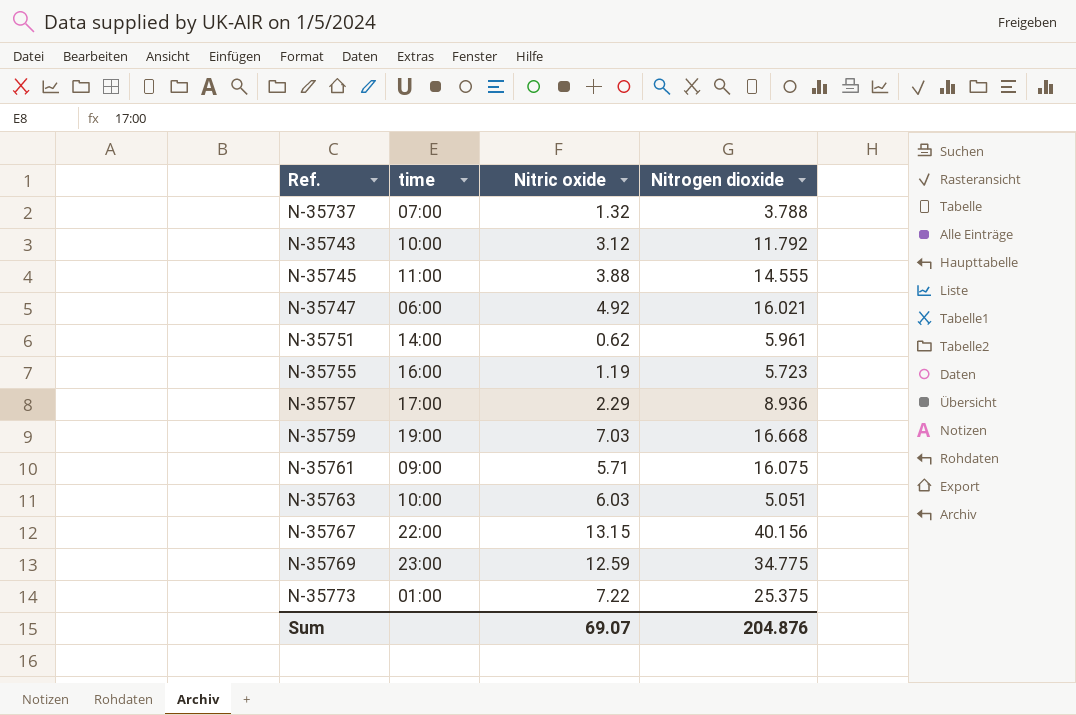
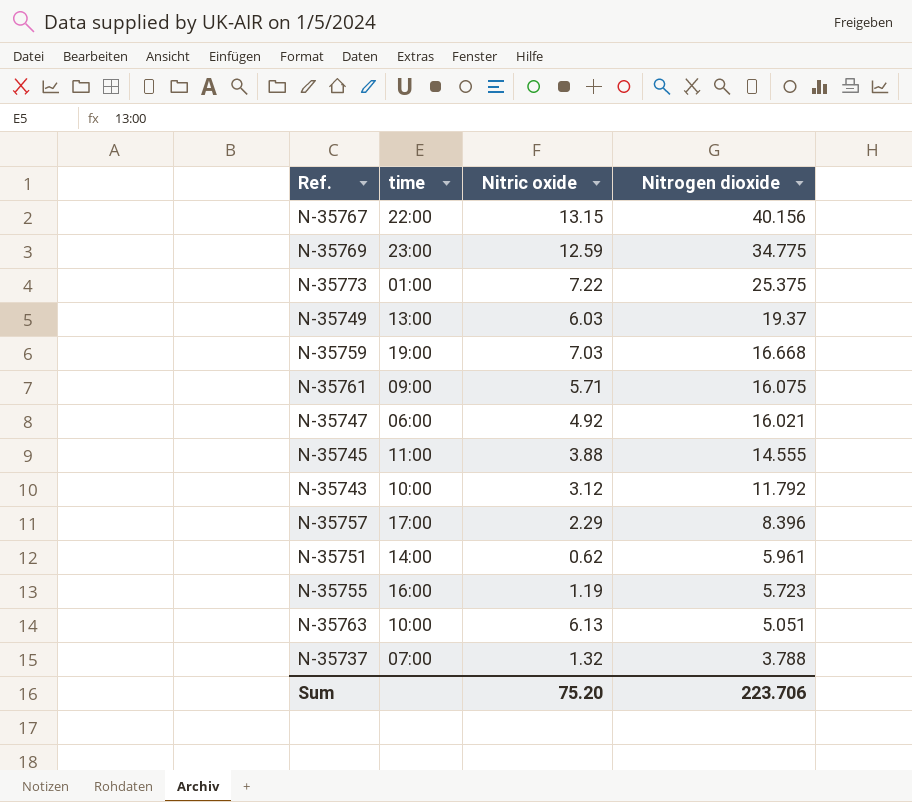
row order: Ref. ascending -> Nitrogen dioxide descending
row N-35749: none -> 13:00 | 6.03 | 19.37
N-35757 | Nitrogen dioxide: 8.936 -> 8.396
N-35763 | Nitric oxide: 6.03 -> 6.13
Sum | Nitric oxide: 69.07 -> 75.20
Sum | Nitrogen dioxide: 204.876 -> 223.706

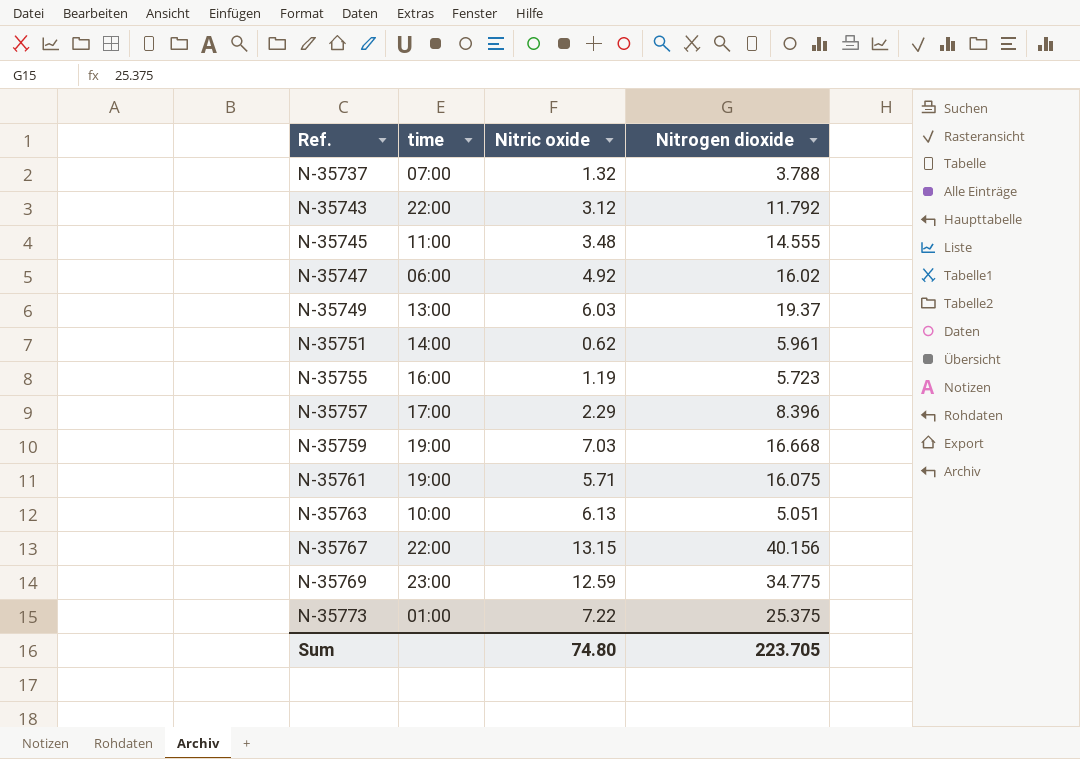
row order: Nitrogen dioxide descending -> Ref. ascending
N-35743 | time: 10:00 -> 22:00
N-35745 | Nitric oxide: 3.88 -> 3.48
N-35747 | Nitrogen dioxide: 16.021 -> 16.02
N-35761 | time: 09:00 -> 19:00
Sum | Nitric oxide: 75.20 -> 74.80
Sum | Nitrogen dioxide: 223.706 -> 223.705

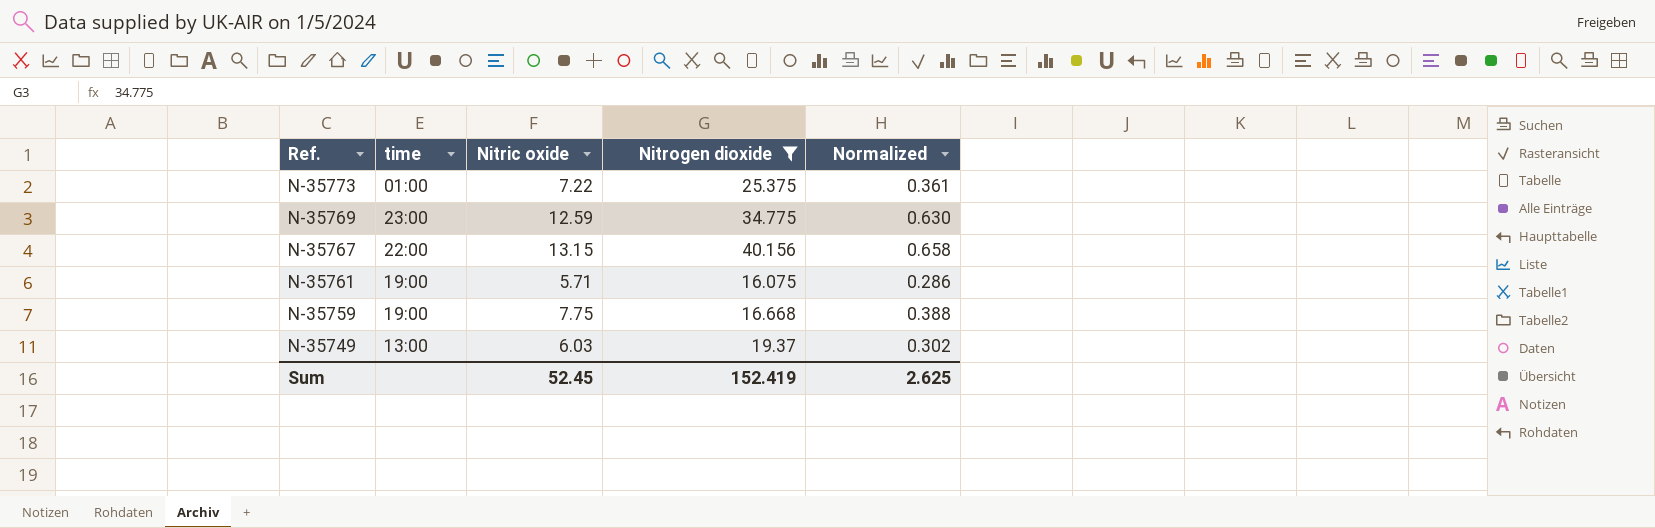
filter: none -> Nitrogen dioxide >= 16.075
row order: Ref. ascending -> Ref. descending
column Normalized | formula: none -> [Nitric oxide] * 0.05
N-35759 | Nitric oxide: 7.03 -> 7.75
Sum | Nitric oxide: 74.80 -> 52.45
Sum | Nitrogen dioxide: 223.705 -> 152.419

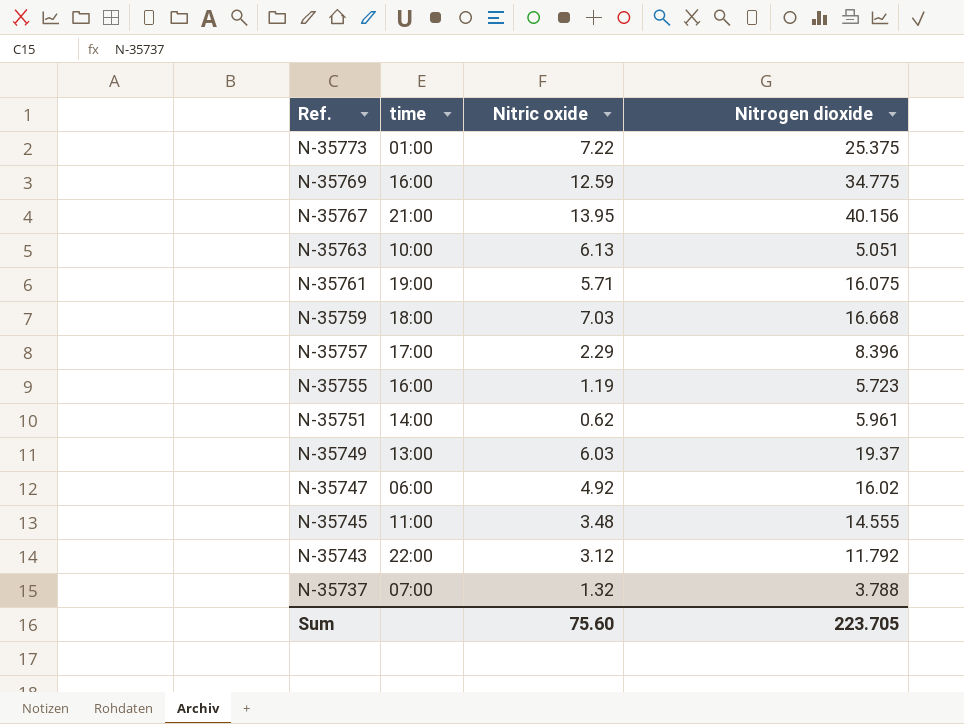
filter: Nitrogen dioxide >= 16.075 -> none
column Normalized | formula: [Nitric oxide] * 0.05 -> none
N-35769 | time: 23:00 -> 16:00
N-35767 | time: 22:00 -> 21:00
N-35767 | Nitric oxide: 13.15 -> 13.95
N-35759 | time: 19:00 -> 18:00
N-35759 | Nitric oxide: 7.75 -> 7.03
Sum | Nitric oxide: 52.45 -> 75.60
Sum | Nitrogen dioxide: 152.419 -> 223.705

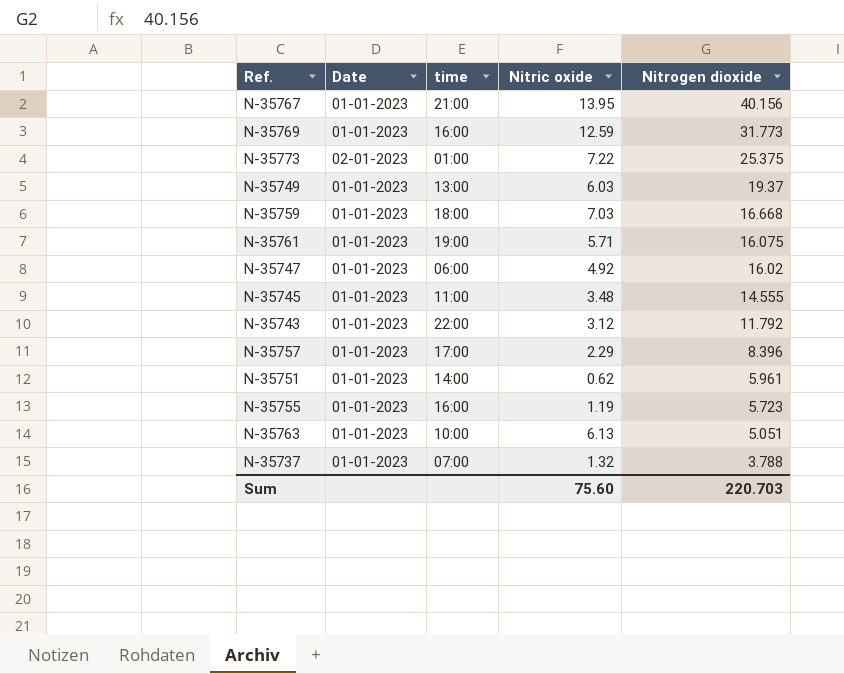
row order: Ref. descending -> Nitrogen dioxide descending
column Date | position: none -> 2
N-35769 | Nitrogen dioxide: 34.775 -> 31.773
Sum | Nitrogen dioxide: 223.705 -> 220.703

